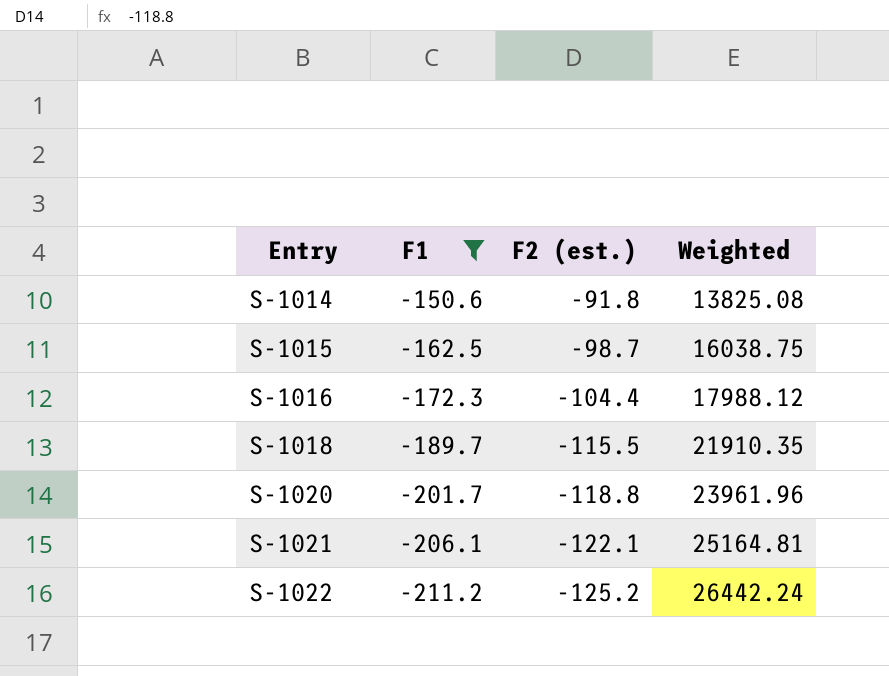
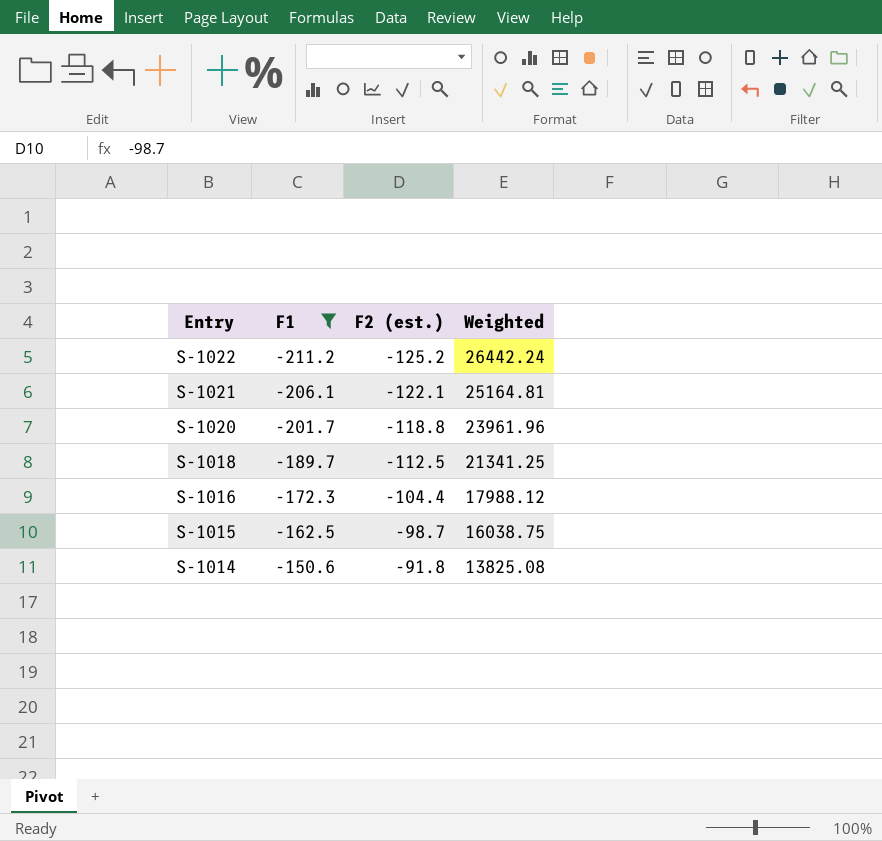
row order: Entry ascending -> Entry descending
S-1018 | F2 (est.): -115.5 -> -112.5
S-1018 | Weighted: 21910.35 -> 21341.25

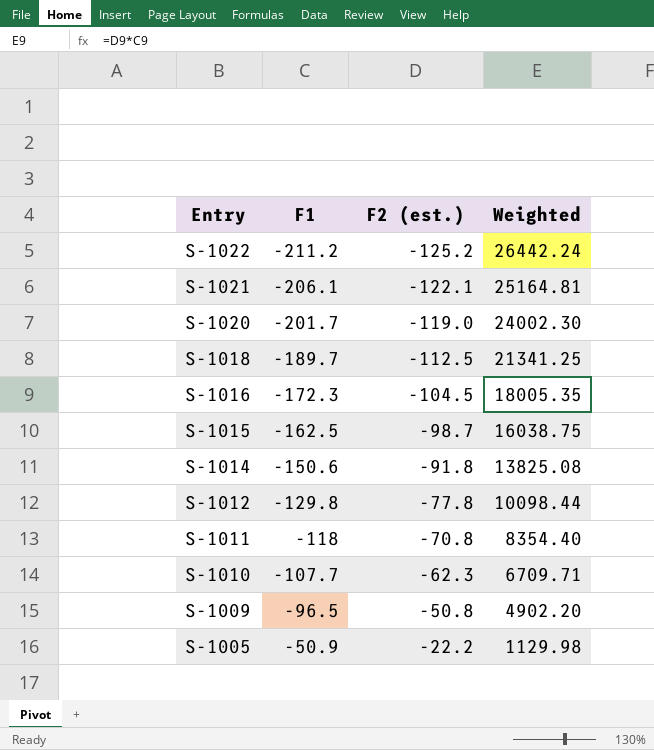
filter: F1 <= -150.6 -> none
S-1020 | F2 (est.): -118.8 -> -119.0
S-1020 | Weighted: 23961.96 -> 24002.30
S-1016 | F2 (est.): -104.4 -> -104.5
S-1016 | Weighted: 17988.12 -> 18005.35

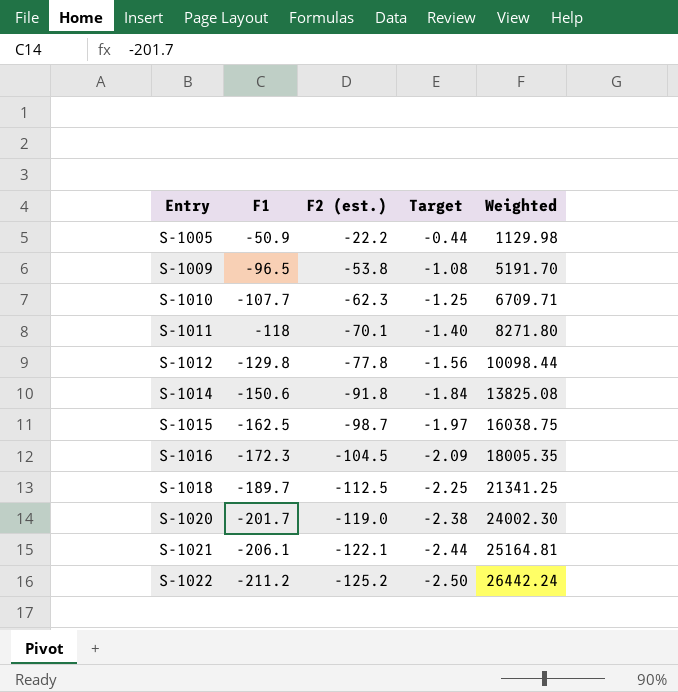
row order: Entry descending -> Entry ascending
column Target | formula: none -> [F2 (est.)] * 0.02
S-1009 | F2 (est.): -50.8 -> -53.8
S-1009 | Weighted: 4902.20 -> 5191.70
S-1011 | F2 (est.): -70.8 -> -70.1
S-1011 | Weighted: 8354.40 -> 8271.80

